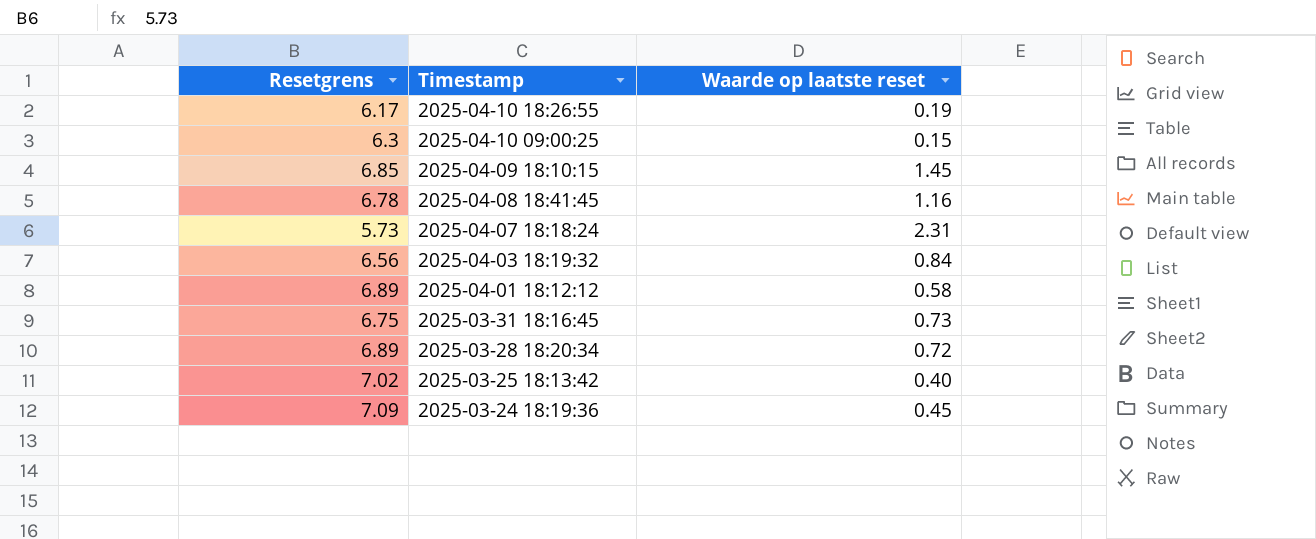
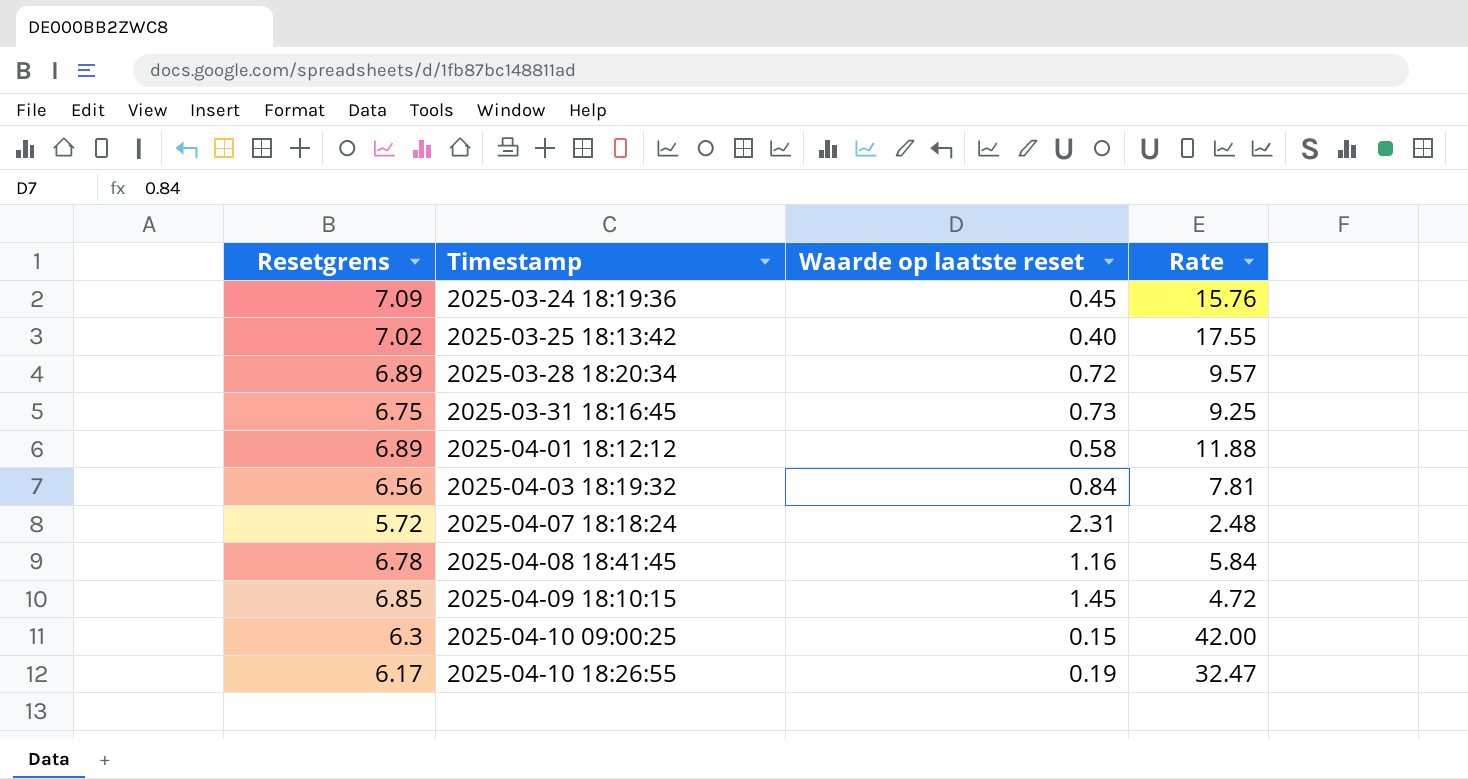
row order: Timestamp descending -> Timestamp ascending
column Rate | formula: none -> [Resetgrens] / [Waarde op laatste reset]
2025-04-07 18:18:24 | Resetgrens: 5.73 -> 5.72

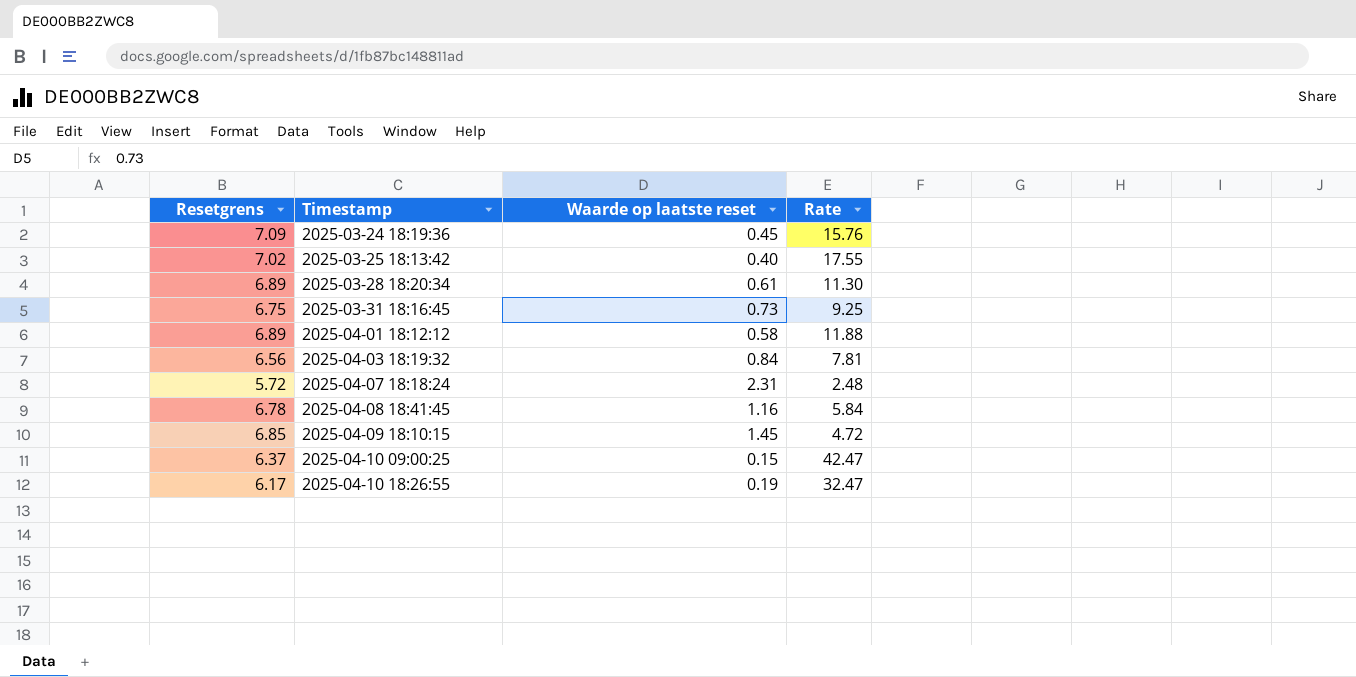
2025-03-28 18:20:34 | Waarde op laatste reset: 0.72 -> 0.61
2025-03-28 18:20:34 | Rate: 9.57 -> 11.30
2025-04-10 09:00:25 | Resetgrens: 6.3 -> 6.37
2025-04-10 09:00:25 | Rate: 42.00 -> 42.47

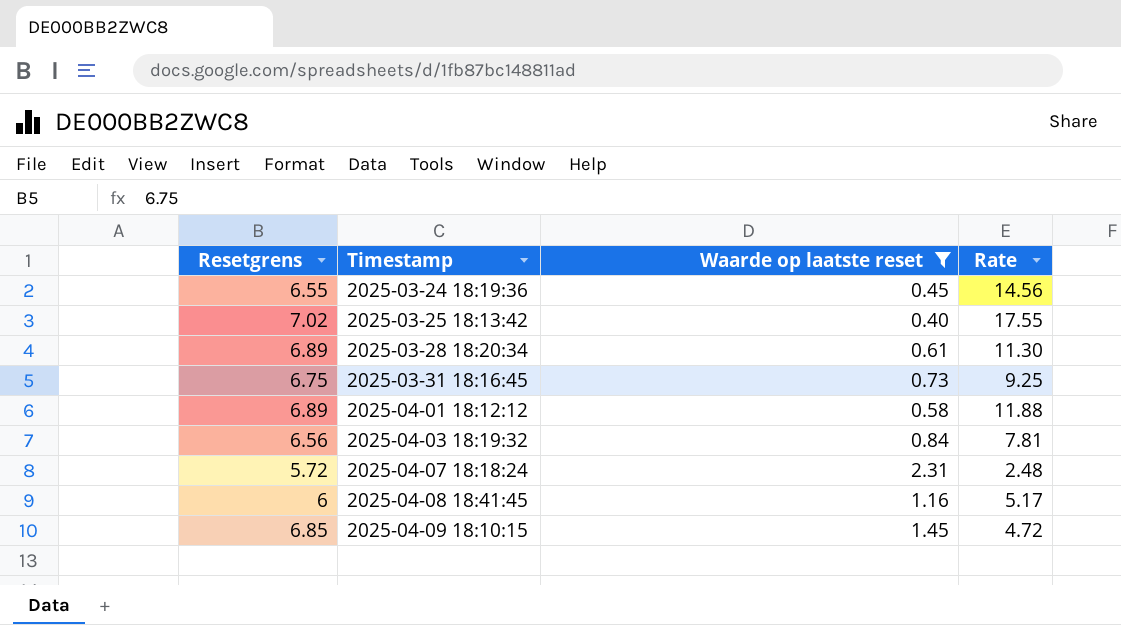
filter: none -> Waarde op laatste reset >= 0.40
2025-03-24 18:19:36 | Resetgrens: 7.09 -> 6.55
2025-03-24 18:19:36 | Rate: 15.76 -> 14.56
2025-04-08 18:41:45 | Resetgrens: 6.78 -> 6
2025-04-08 18:41:45 | Rate: 5.84 -> 5.17

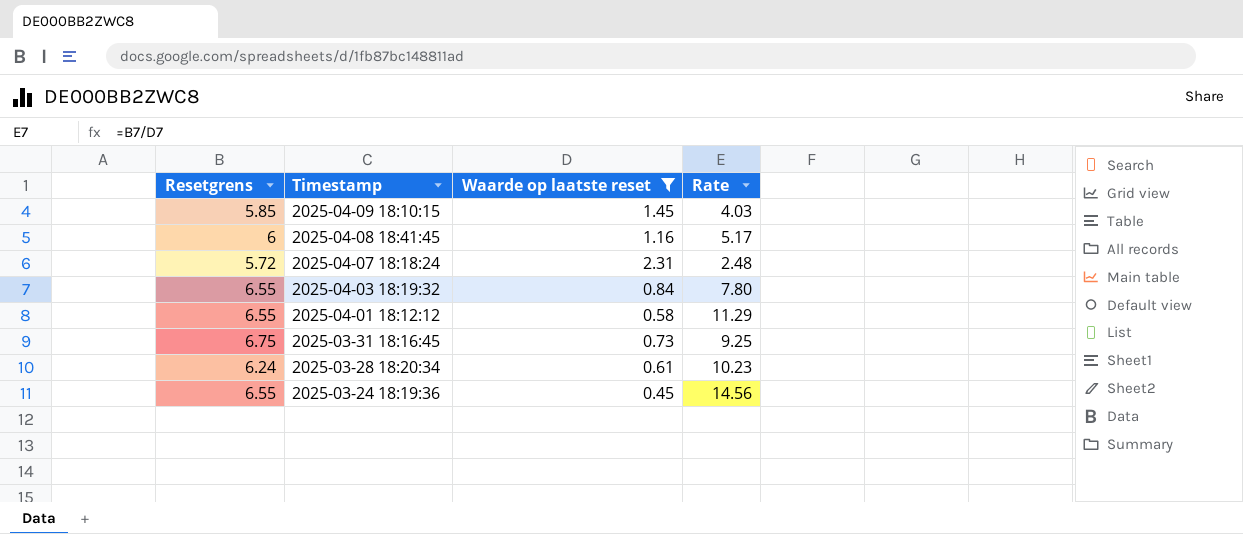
row order: Timestamp ascending -> Timestamp descending
row 2025-03-25 18:13:42: 7.02 | 0.40 | 17.55 -> none
2025-04-09 18:10:15 | Resetgrens: 6.85 -> 5.85
2025-04-09 18:10:15 | Rate: 4.72 -> 4.03
2025-04-03 18:19:32 | Resetgrens: 6.56 -> 6.55
2025-04-03 18:19:32 | Rate: 7.81 -> 7.80
2025-04-01 18:12:12 | Resetgrens: 6.89 -> 6.55
2025-04-01 18:12:12 | Rate: 11.88 -> 11.29
2025-03-28 18:20:34 | Resetgrens: 6.89 -> 6.24
2025-03-28 18:20:34 | Rate: 11.30 -> 10.23

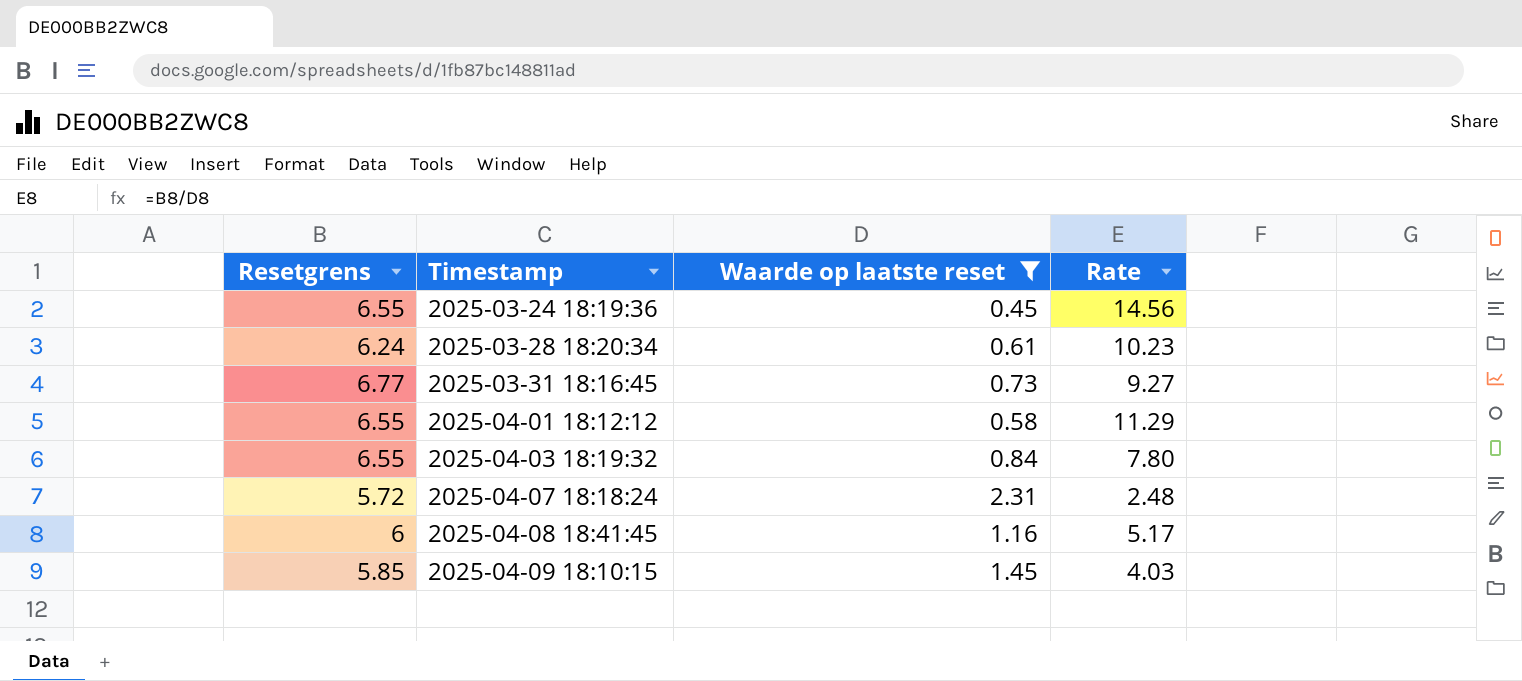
row order: Timestamp descending -> Timestamp ascending
2025-03-31 18:16:45 | Resetgrens: 6.75 -> 6.77
2025-03-31 18:16:45 | Rate: 9.25 -> 9.27

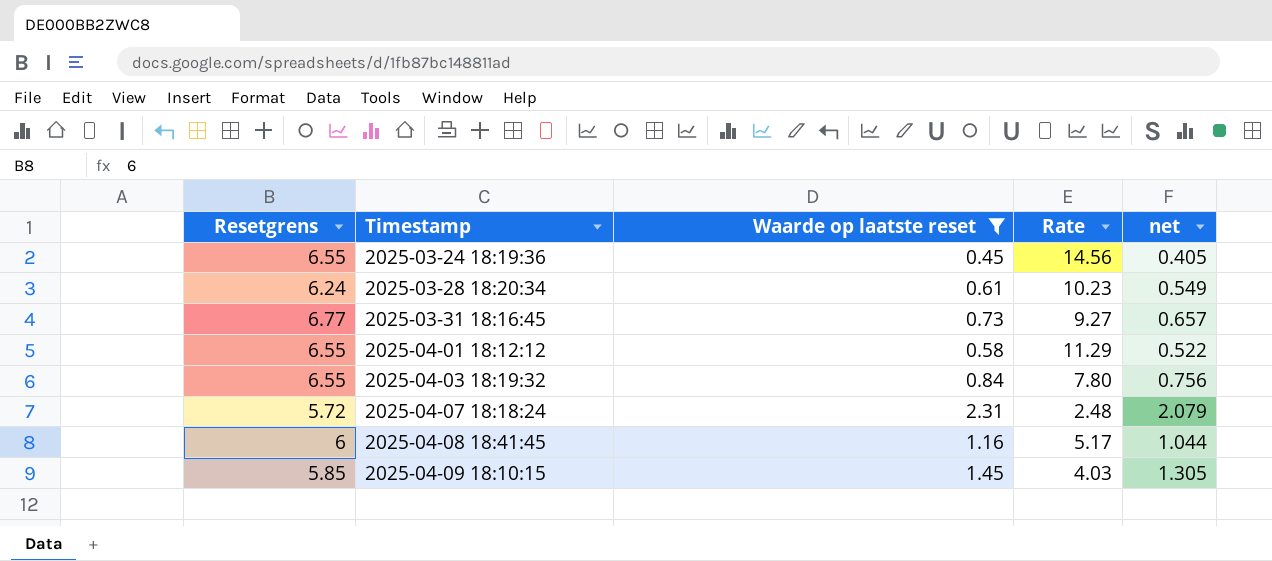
column net | formula: none -> [Waarde op laatste reset] * 0.9

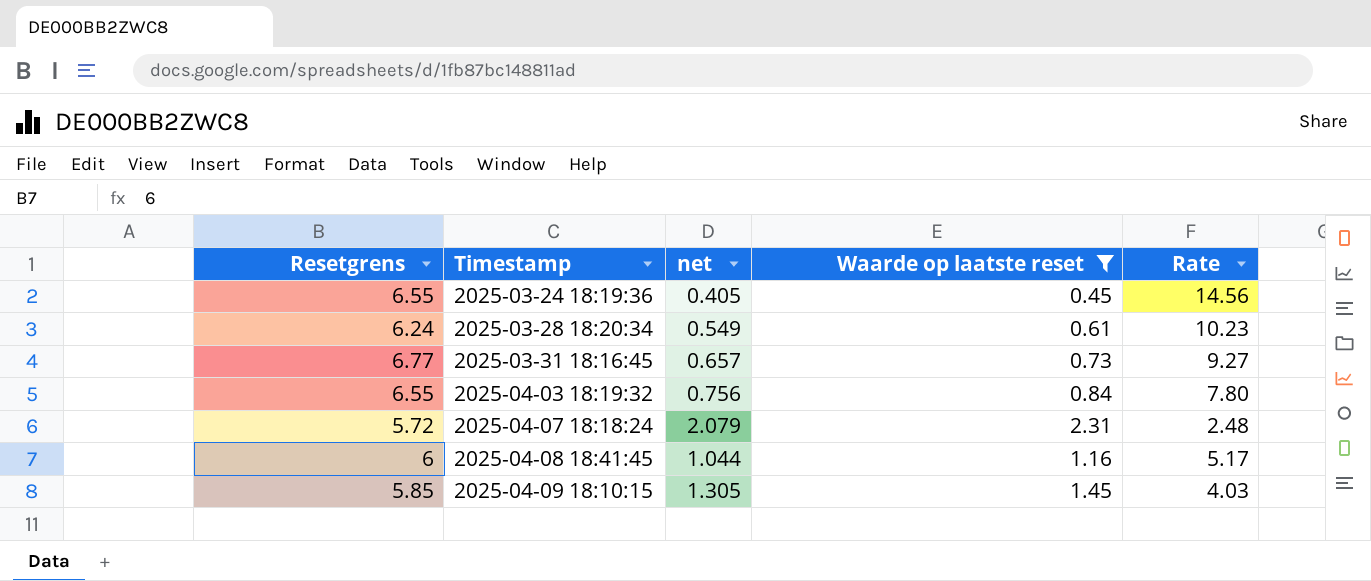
column net | position: 5 -> 3
row 2025-04-01 18:12:12: 6.55 | 0.58 | 11.29 | 0.522 -> none

